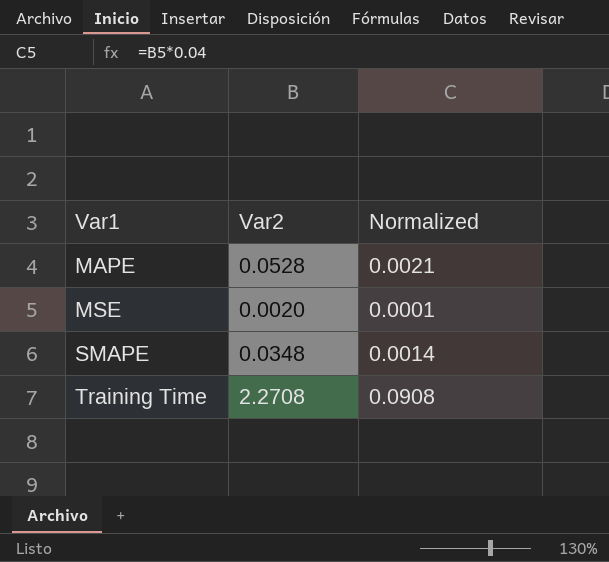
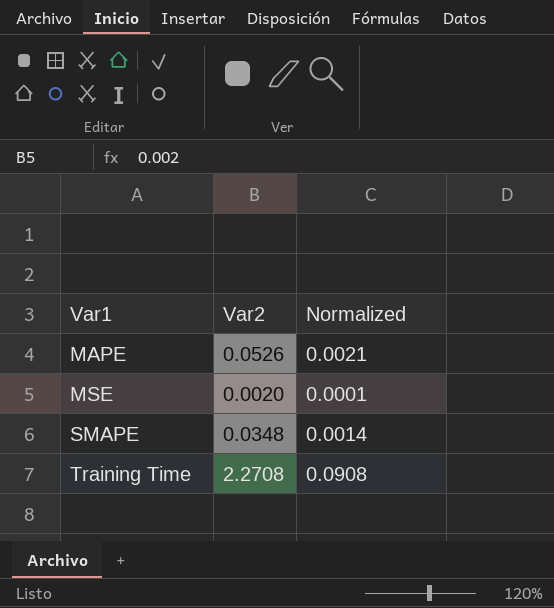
MAPE | Var2: 0.0528 -> 0.0526

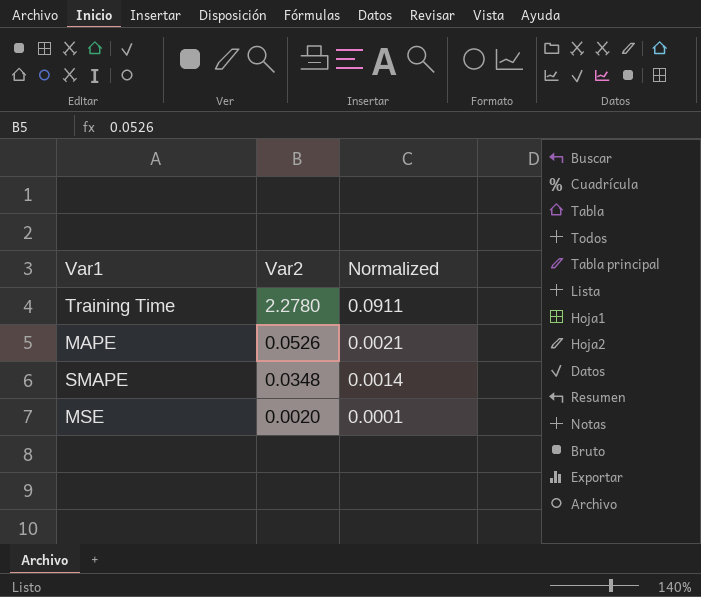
row order: Var1 ascending -> Var2 descending
Training Time | Var2: 2.2708 -> 2.2780
Training Time | Normalized: 0.0908 -> 0.0911

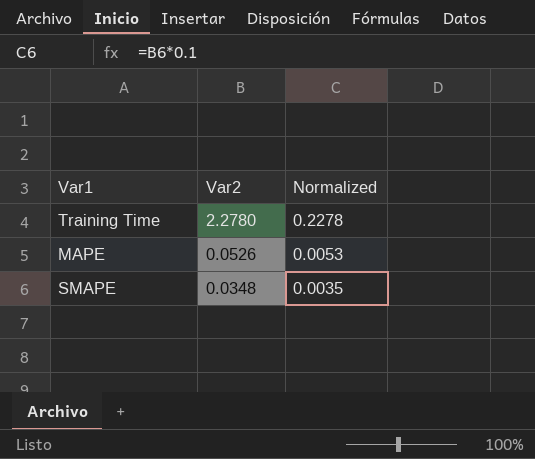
column Normalized | formula: [Var2] * 0.04 -> [Var2] * 0.1
row MSE: 0.0020 | 0.0001 -> none

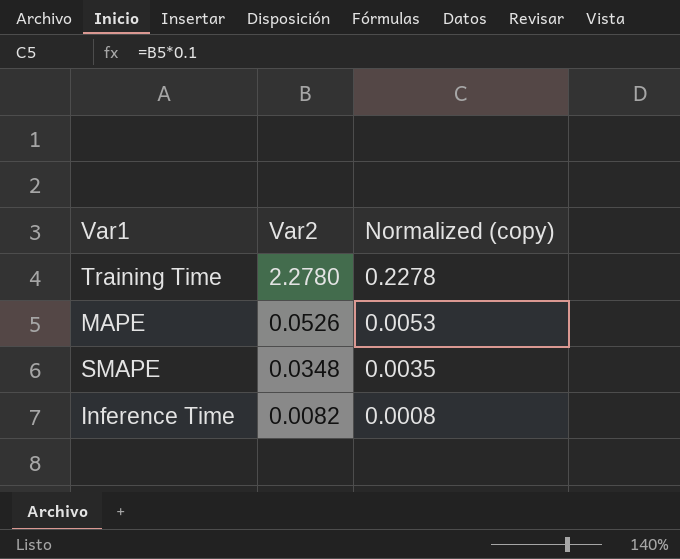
column name: Normalized -> Normalized (copy)
row Inference Time: none -> 0.0082 | 0.0008

